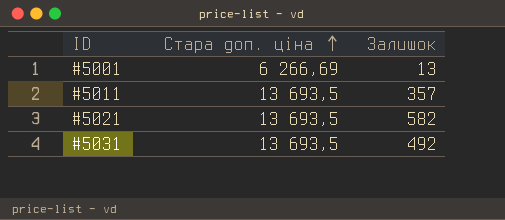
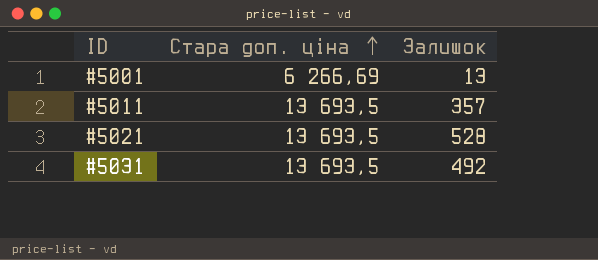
#5021 | Залишок: 582 -> 528

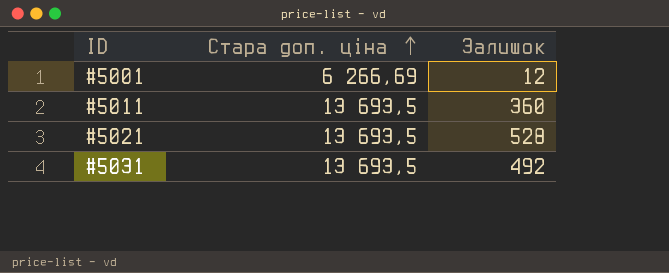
#5001 | Залишок: 13 -> 12
#5011 | Залишок: 357 -> 360

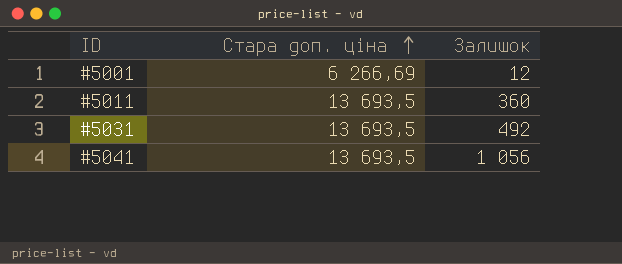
row #5021: 13 693,5 | 528 -> none
row #5041: none -> 13 693,5 | 1 056

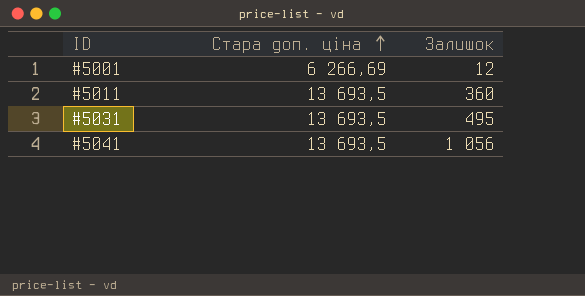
#5031 | Залишок: 492 -> 495

